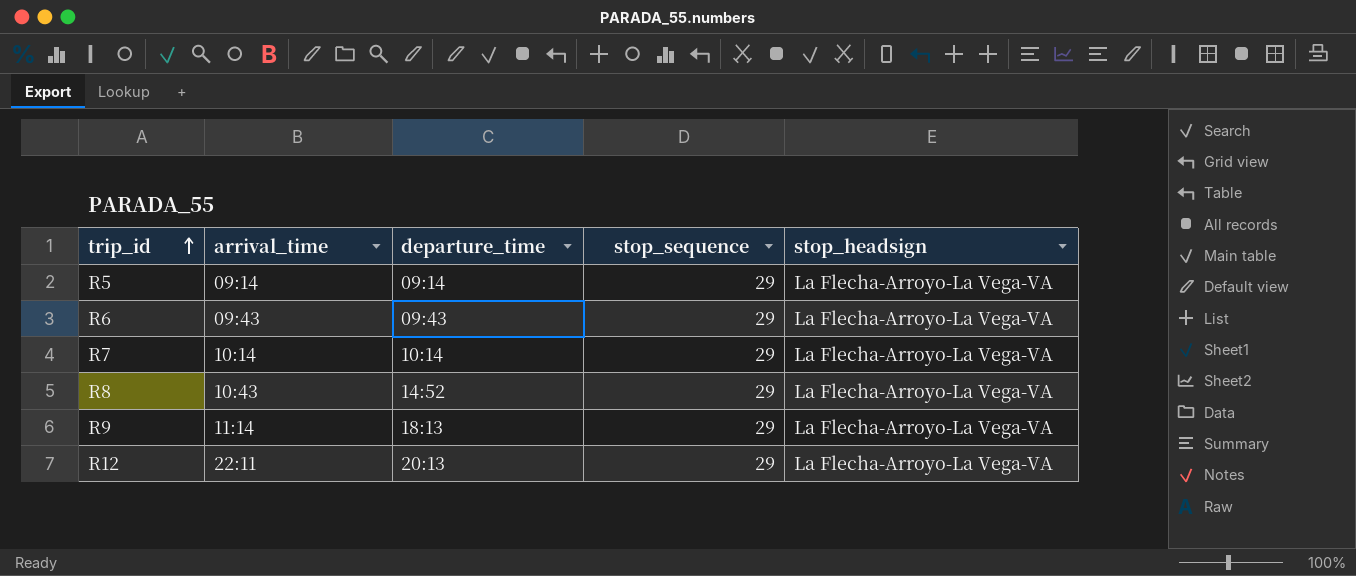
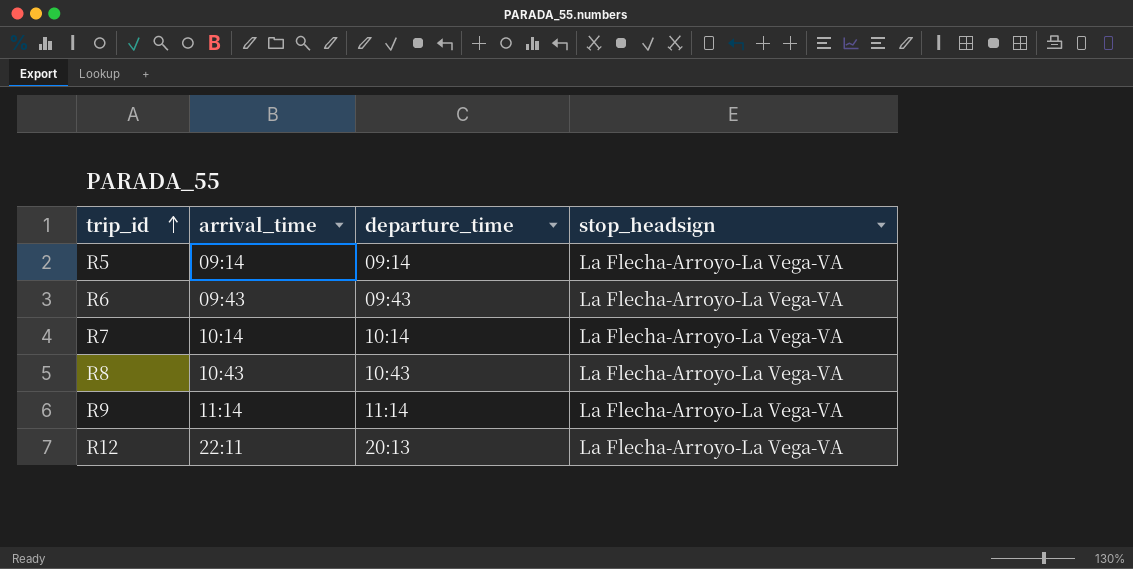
column stop_sequence | position: 4 -> none
R8 | departure_time: 14:52 -> 10:43
R9 | departure_time: 18:13 -> 11:14

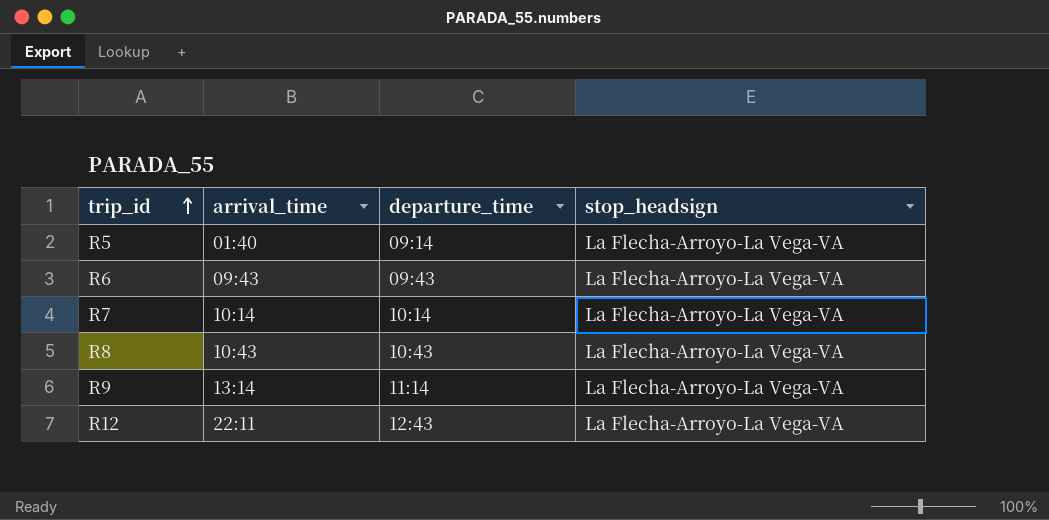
R5 | arrival_time: 09:14 -> 01:40
R9 | arrival_time: 11:14 -> 13:14
R12 | departure_time: 20:13 -> 12:43

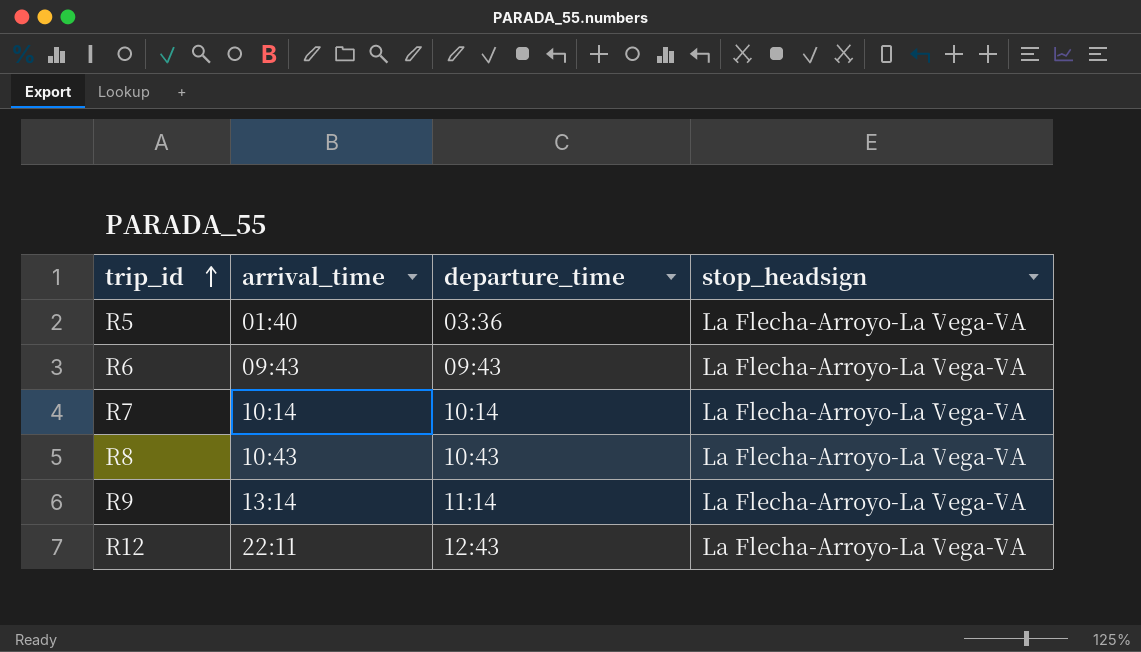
R5 | departure_time: 09:14 -> 03:36

